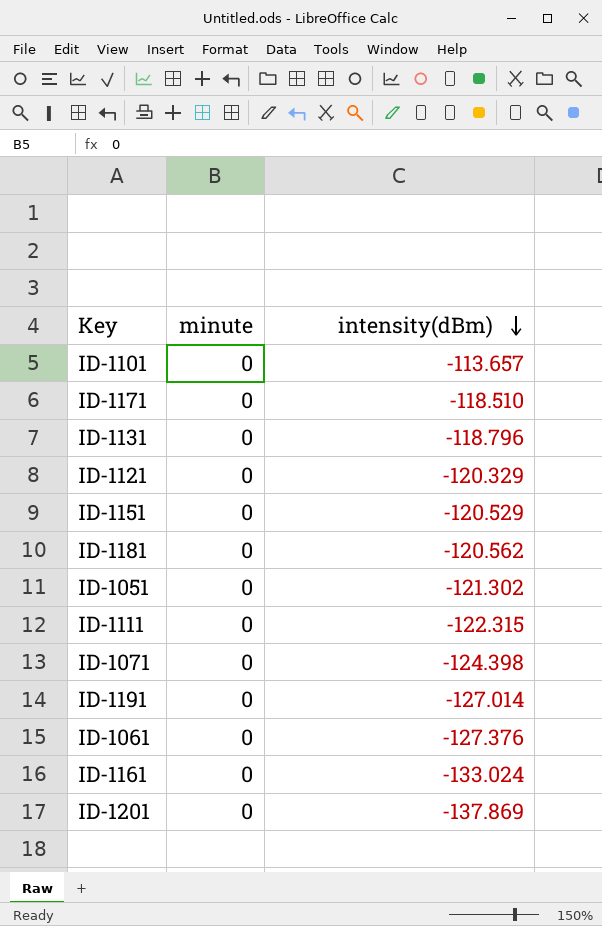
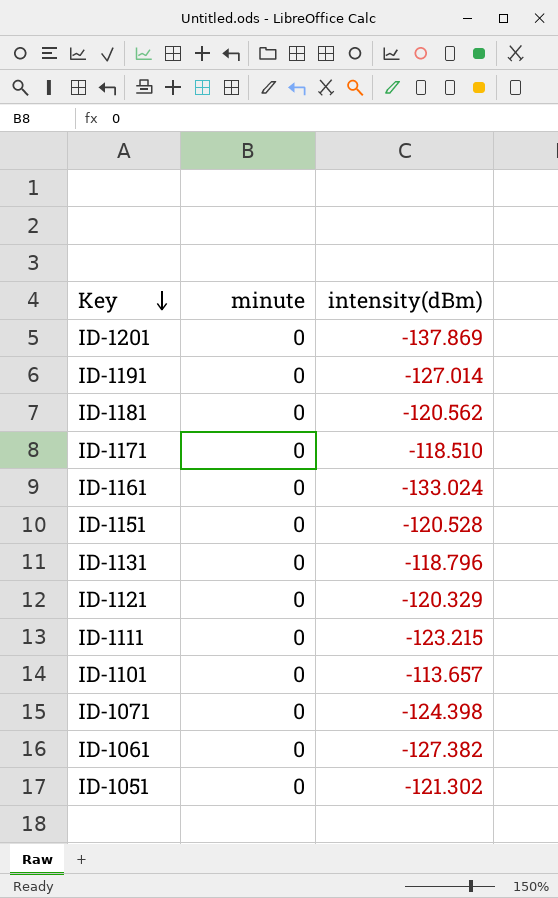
row order: intensity(dBm) descending -> Key descending
ID-1151 | intensity(dBm): -120.529 -> -120.528
ID-1111 | intensity(dBm): -122.315 -> -123.215
ID-1061 | intensity(dBm): -127.376 -> -127.382

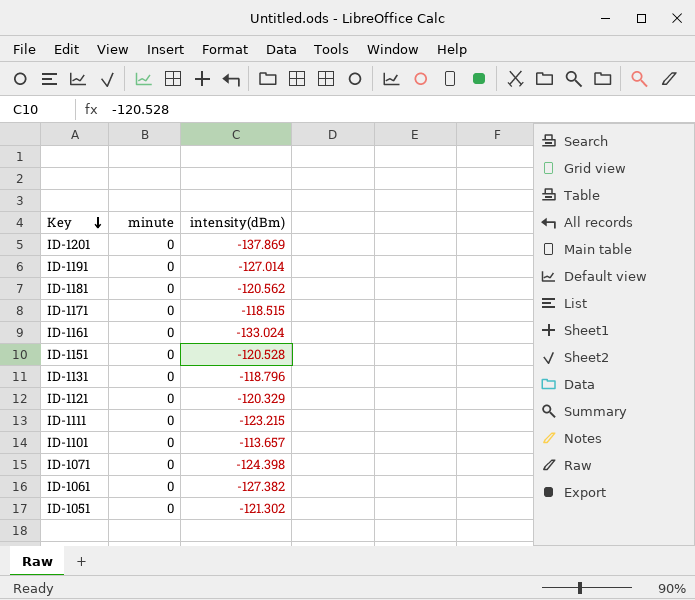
ID-1171 | intensity(dBm): -118.510 -> -118.515

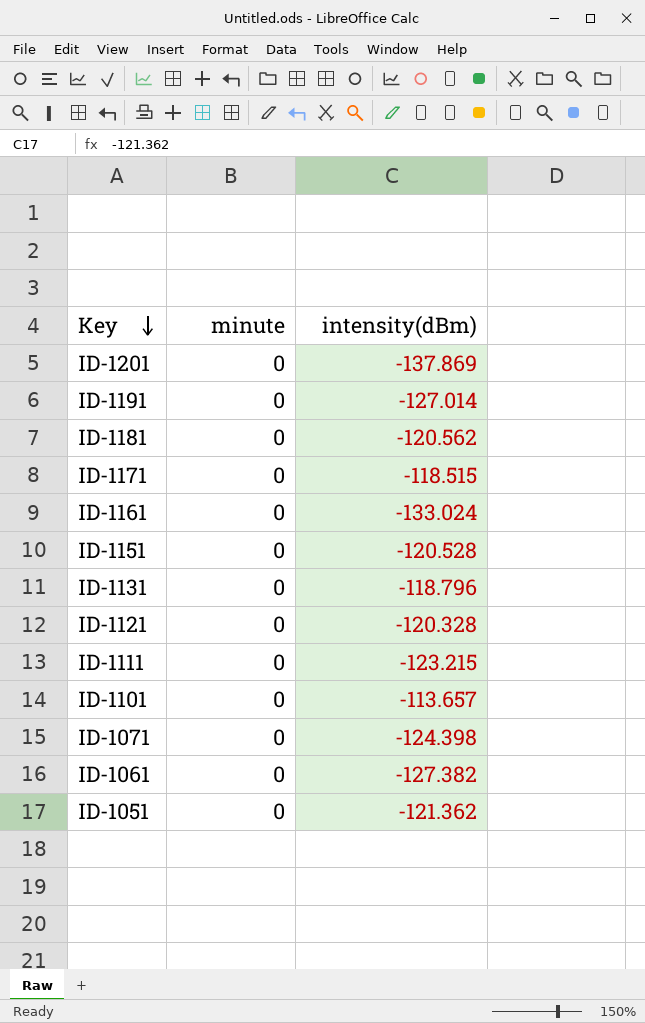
ID-1121 | intensity(dBm): -120.329 -> -120.328
ID-1051 | intensity(dBm): -121.302 -> -121.362

